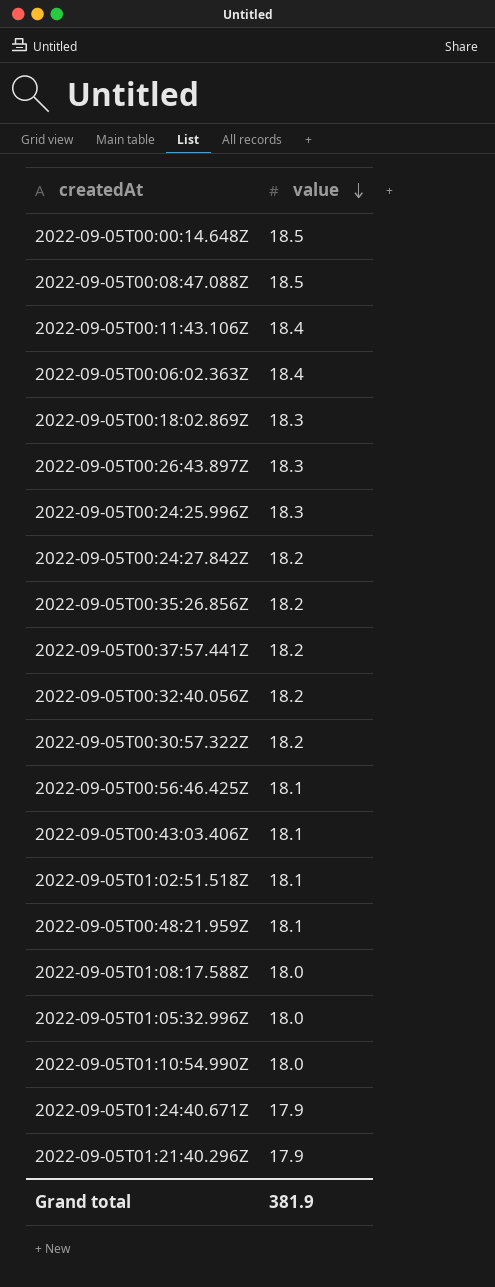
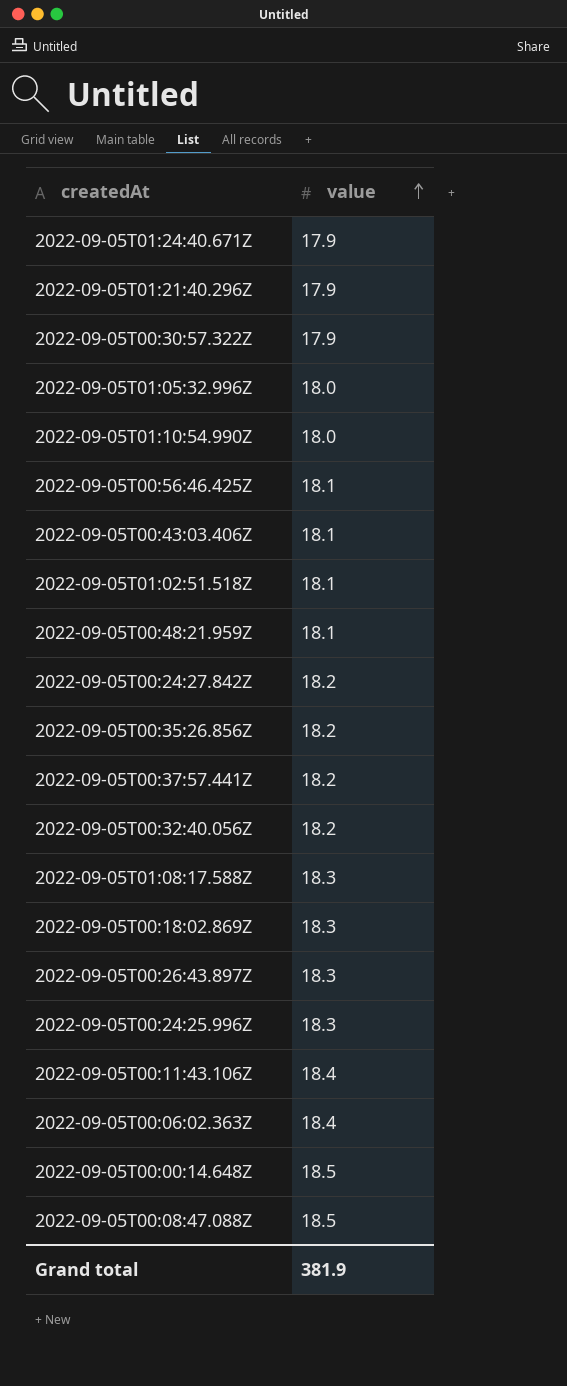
row order: value descending -> value ascending
2022-09-05T00:30:57.322Z | value: 18.2 -> 17.9
2022-09-05T01:08:17.588Z | value: 18.0 -> 18.3

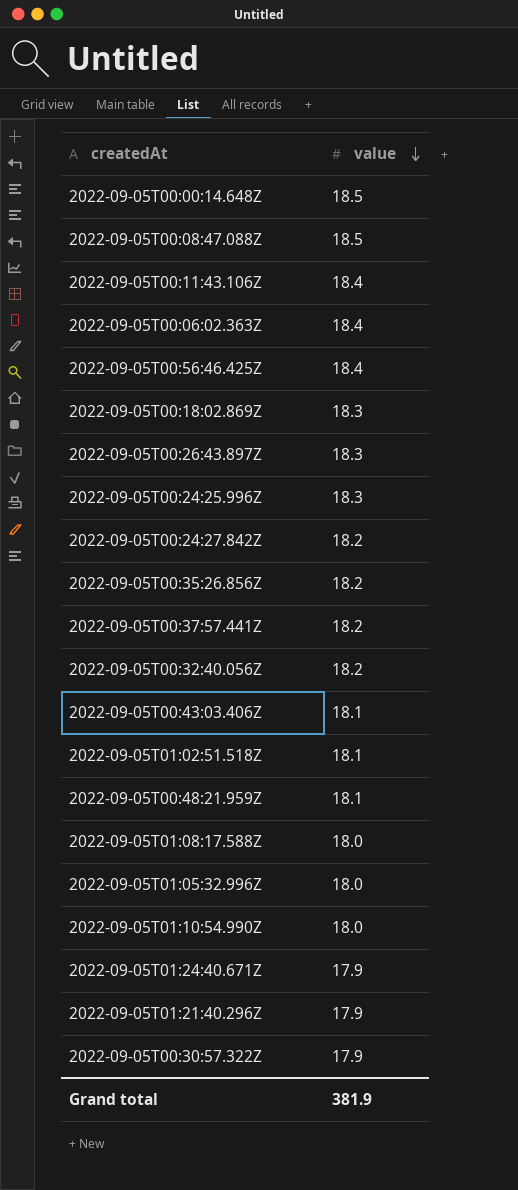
row order: value ascending -> value descending
2022-09-05T00:56:46.425Z | value: 18.1 -> 18.4
2022-09-05T01:08:17.588Z | value: 18.3 -> 18.0

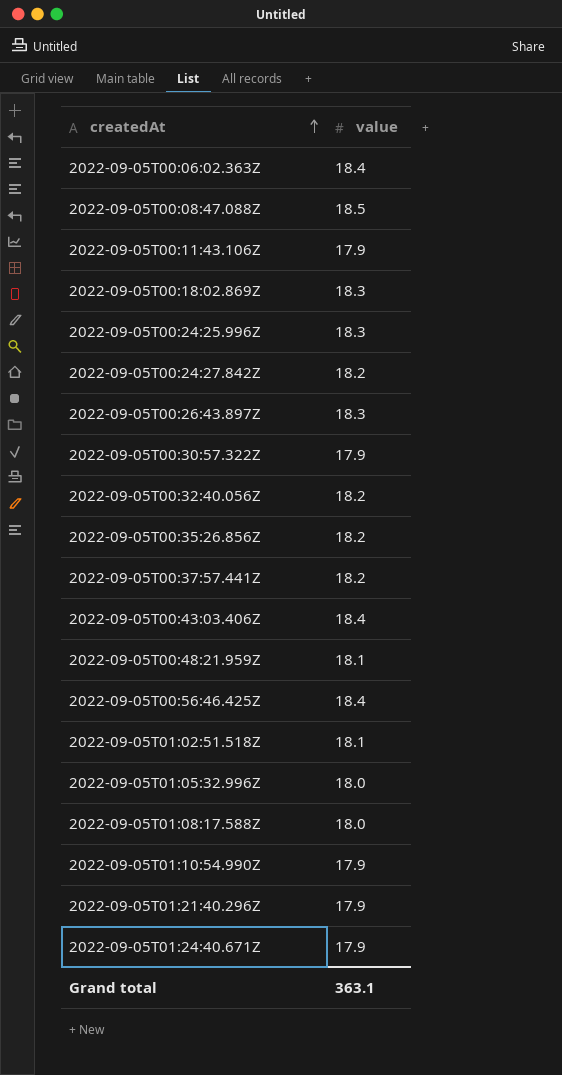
row order: value descending -> createdAt ascending
row 2022-09-05T00:00:14.648Z: 18.5 -> none
2022-09-05T00:11:43.106Z | value: 18.4 -> 17.9
2022-09-05T00:43:03.406Z | value: 18.1 -> 18.4
2022-09-05T01:10:54.990Z | value: 18.0 -> 17.9
Grand total | value: 381.9 -> 363.1

